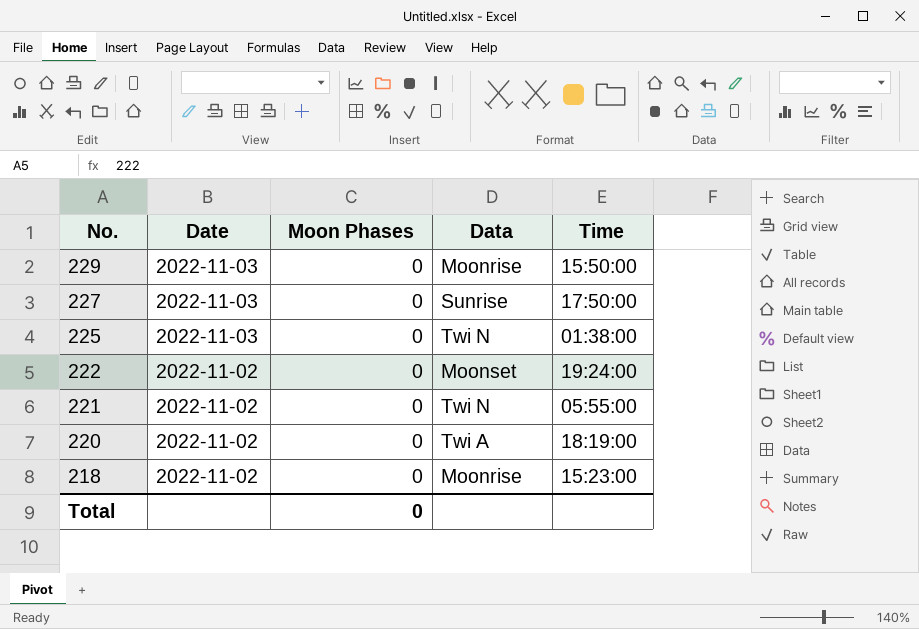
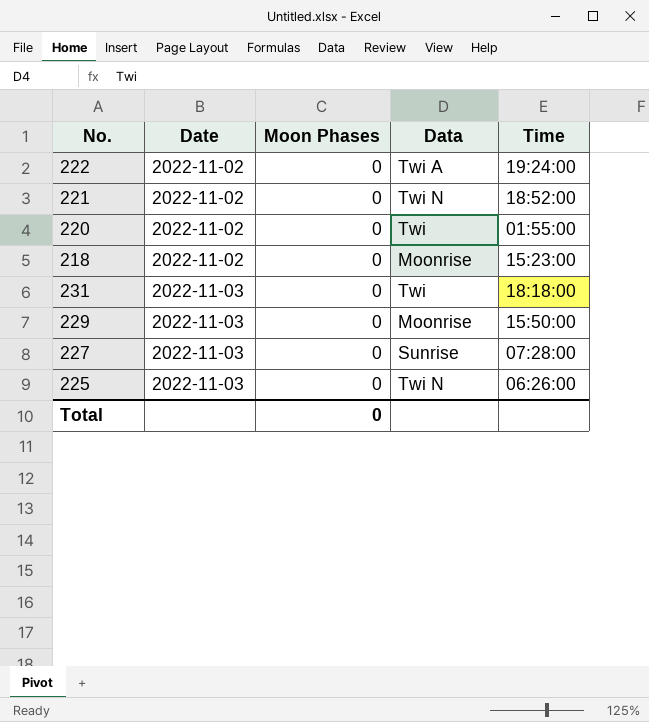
row order: No. descending -> Date ascending
222 | Data: Moonset -> Twi A
221 | Time: 05:55:00 -> 18:52:00
220 | Data: Twi A -> Twi
220 | Time: 18:19:00 -> 01:55:00
row 231: none -> 2022-11-03 | 0 | Twi | 18:18:00
227 | Time: 17:50:00 -> 07:28:00
225 | Time: 01:38:00 -> 06:26:00

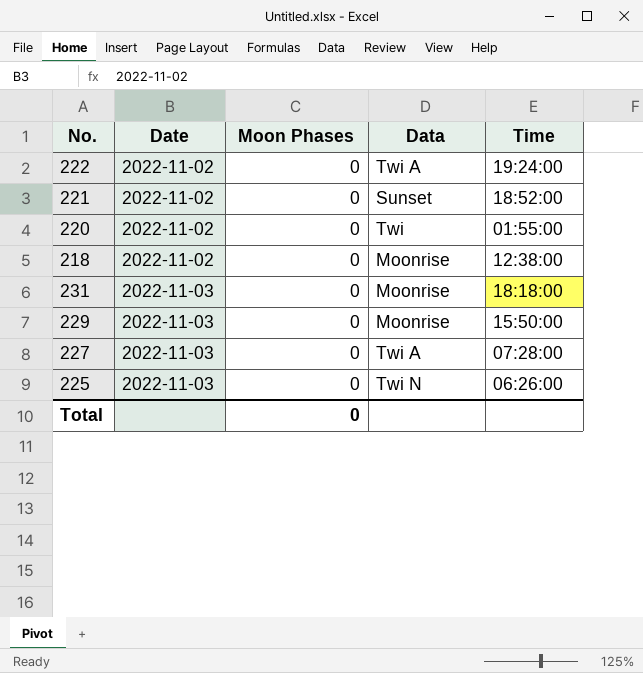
221 | Data: Twi N -> Sunset
218 | Time: 15:23:00 -> 12:38:00
231 | Data: Twi -> Moonrise
227 | Data: Sunrise -> Twi A

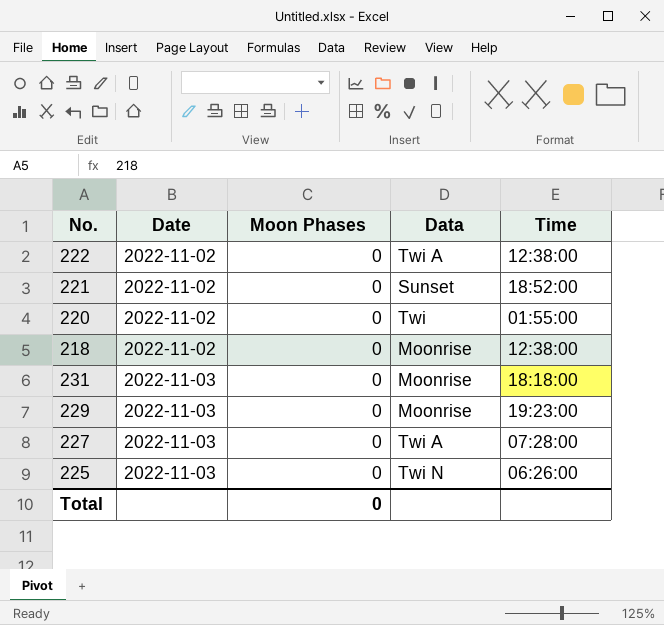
222 | Time: 19:24:00 -> 12:38:00
229 | Time: 15:50:00 -> 19:23:00

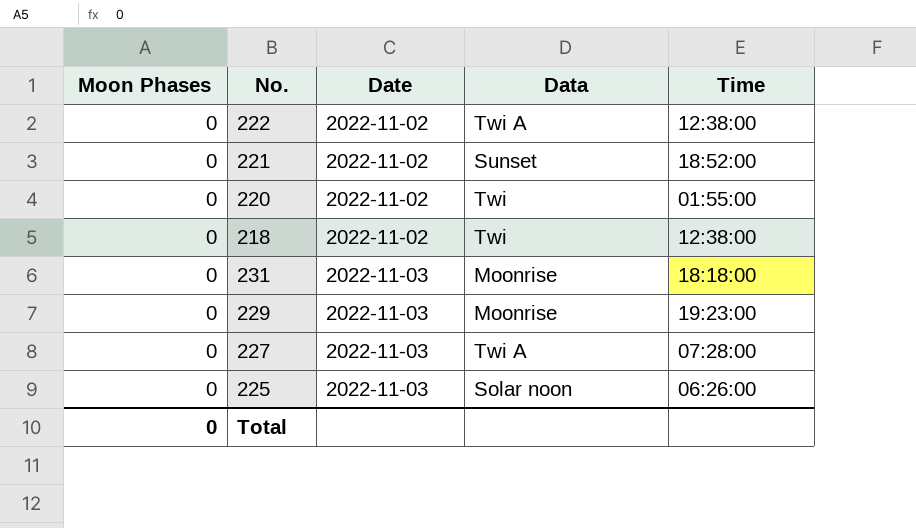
column Moon Phases | position: 3 -> 1
218 | Data: Moonrise -> Twi
225 | Data: Twi N -> Solar noon

